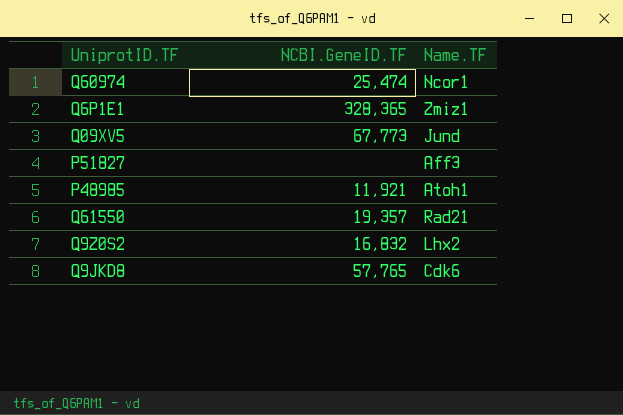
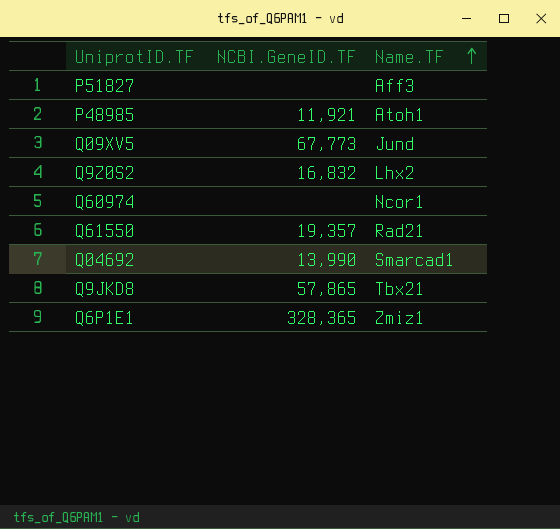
row order: none -> Name.TF ascending
Q60974 | NCBI.GeneID.TF: 25,474 -> none
row Q04692: none -> 13,990 | Smarcad1
Q9JKD8 | NCBI.GeneID.TF: 57,765 -> 57,865
Q9JKD8 | Name.TF: Cdk6 -> Tbx21

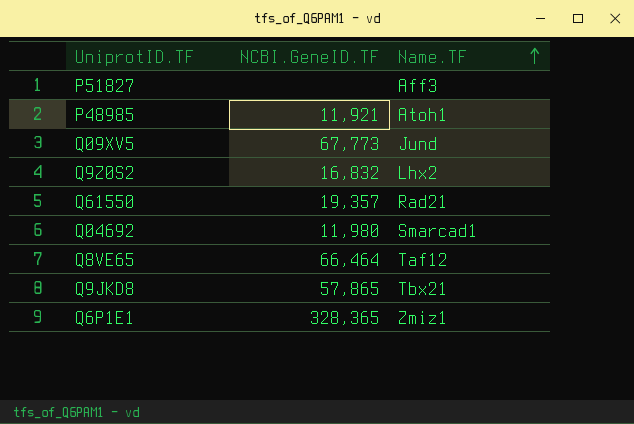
row Q60974: none | Ncor1 -> none
Q04692 | NCBI.GeneID.TF: 13,990 -> 11,980
row Q8VE65: none -> 66,464 | Taf12

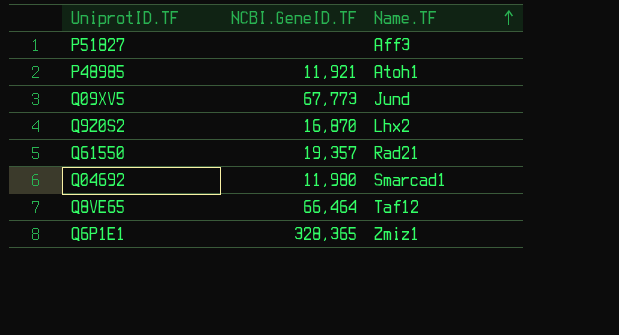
row Q9JKD8: 57,865 | Tbx21 -> none
Q9Z0S2 | NCBI.GeneID.TF: 16,832 -> 16,870

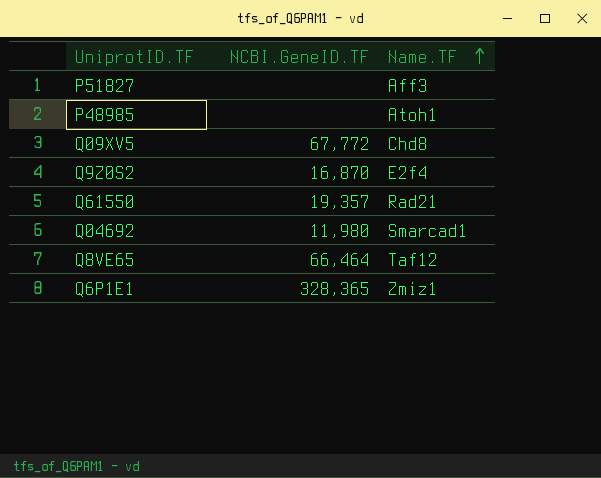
P48985 | NCBI.GeneID.TF: 11,921 -> none
Q09XV5 | NCBI.GeneID.TF: 67,773 -> 67,772
Q09XV5 | Name.TF: Jund -> Chd8
Q9Z0S2 | Name.TF: Lhx2 -> E2f4

